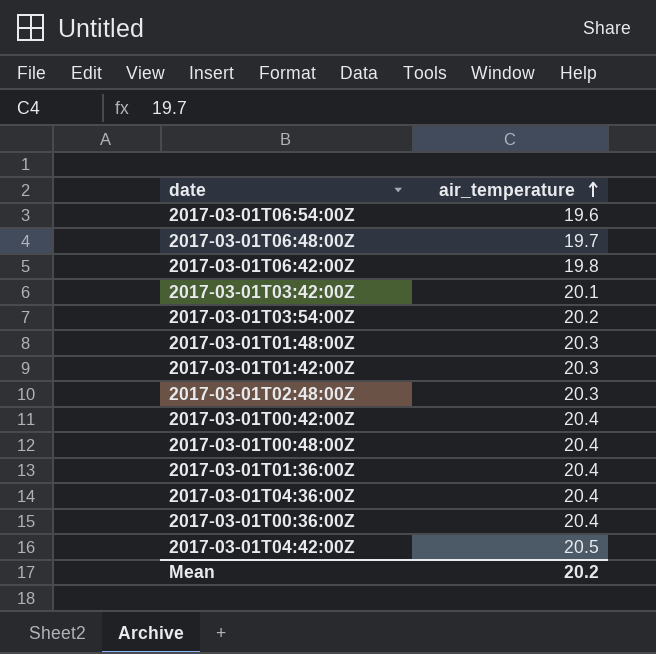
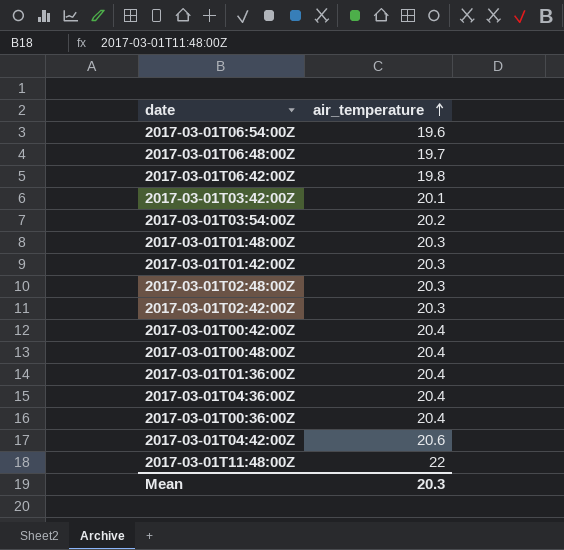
row 2017-03-01T02:42:00Z: none -> 20.3
2017-03-01T04:42:00Z | air_temperature: 20.5 -> 20.6
row 2017-03-01T11:48:00Z: none -> 22
Mean | air_temperature: 20.2 -> 20.3

